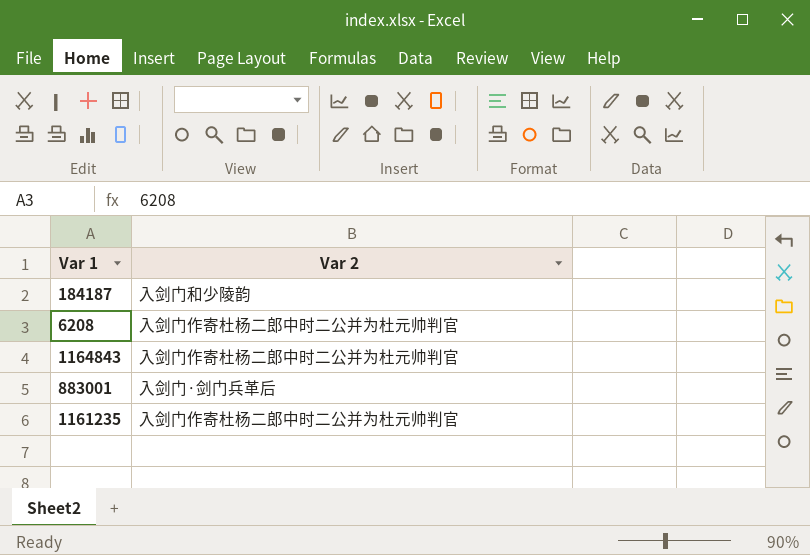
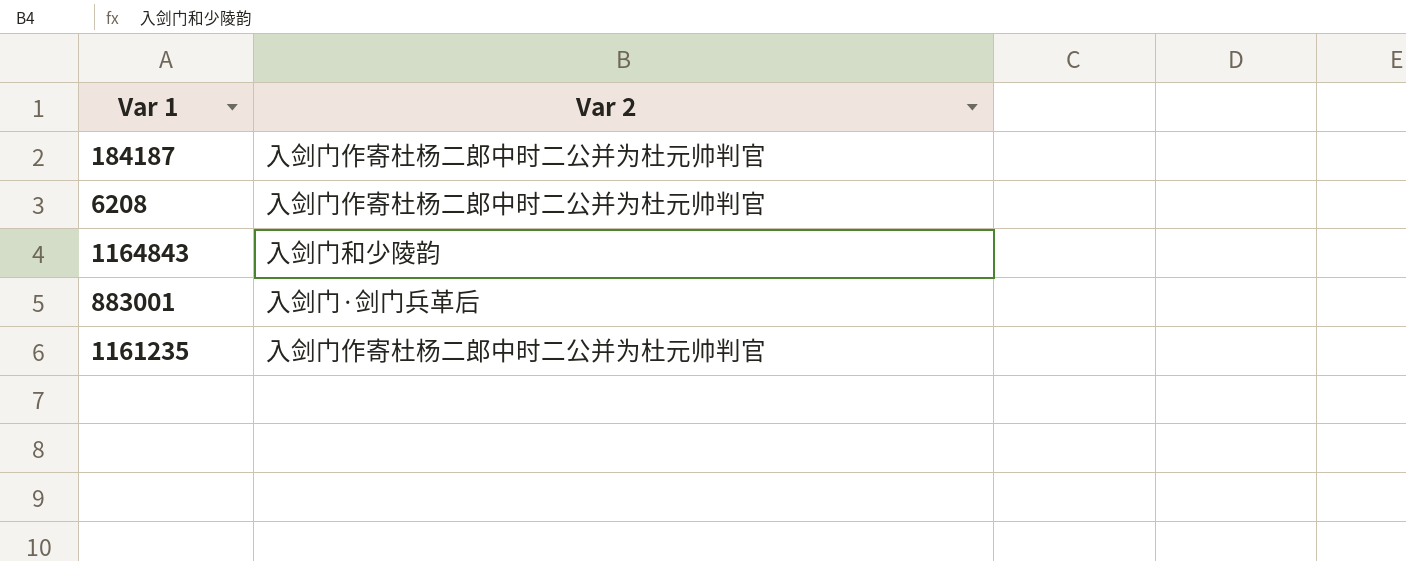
184187 | Var 2: 入剑门和少陵韵 -> 入剑门作寄杜杨二郎中时二公并为杜元帅判官
1164843 | Var 2: 入剑门作寄杜杨二郎中时二公并为杜元帅判官 -> 入剑门和少陵韵

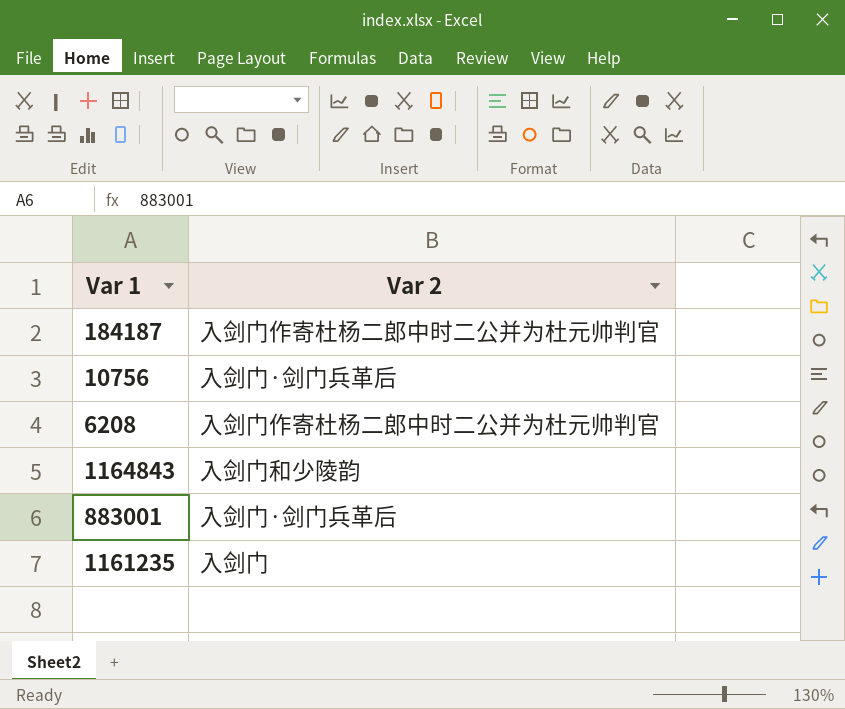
row 10756: none -> 入剑门·剑门兵革后
1161235 | Var 2: 入剑门作寄杜杨二郎中时二公并为杜元帅判官 -> 入剑门

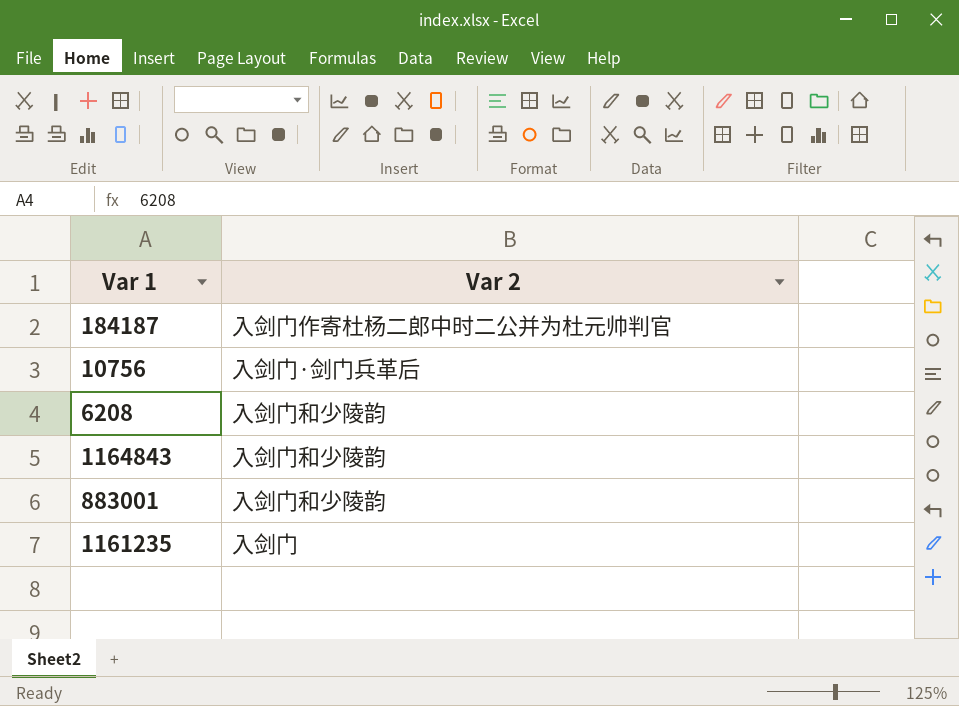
6208 | Var 2: 入剑门作寄杜杨二郎中时二公并为杜元帅判官 -> 入剑门和少陵韵
883001 | Var 2: 入剑门·剑门兵革后 -> 入剑门和少陵韵

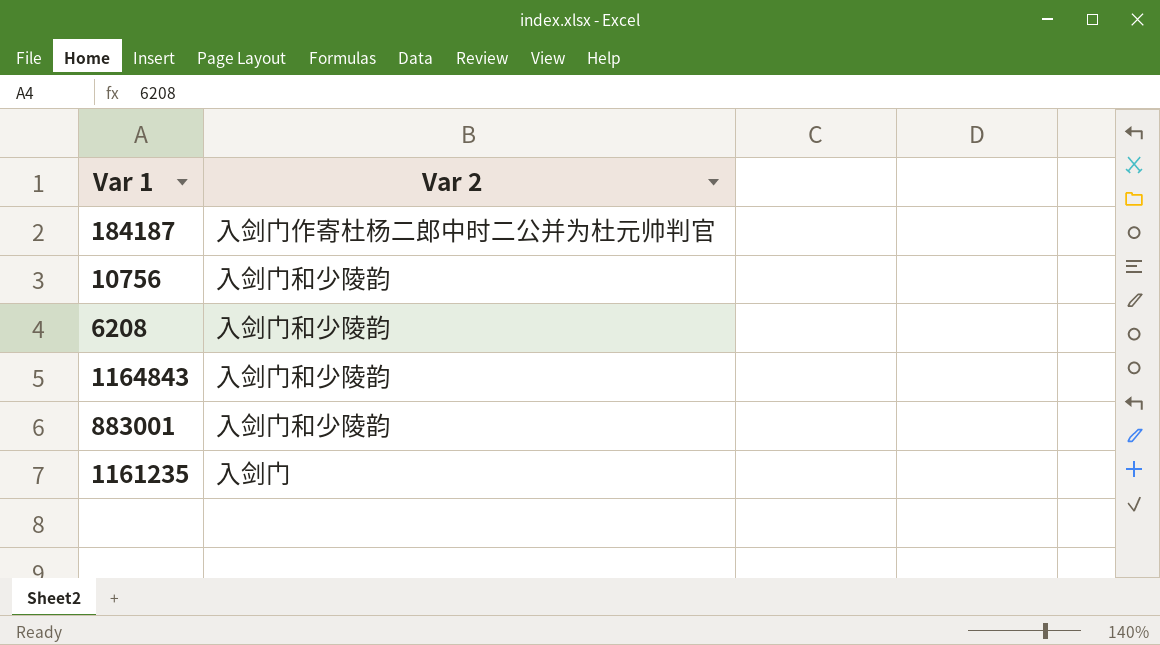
10756 | Var 2: 入剑门·剑门兵革后 -> 入剑门和少陵韵

